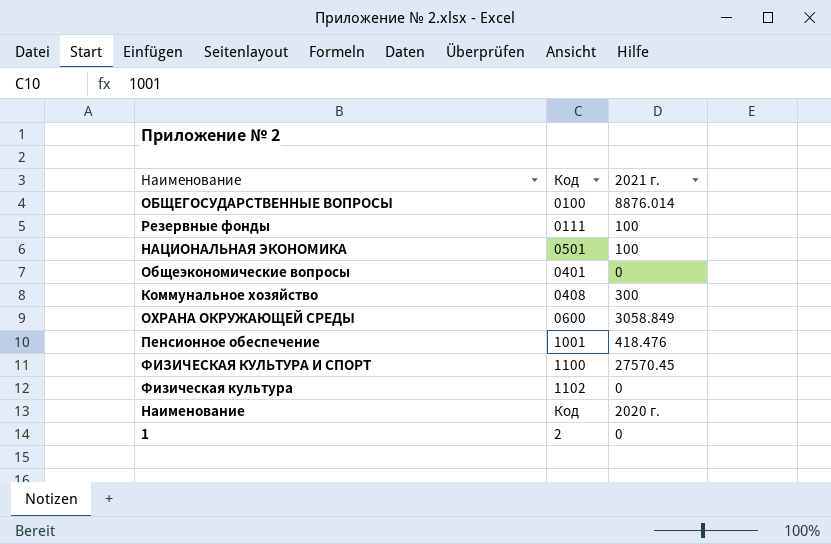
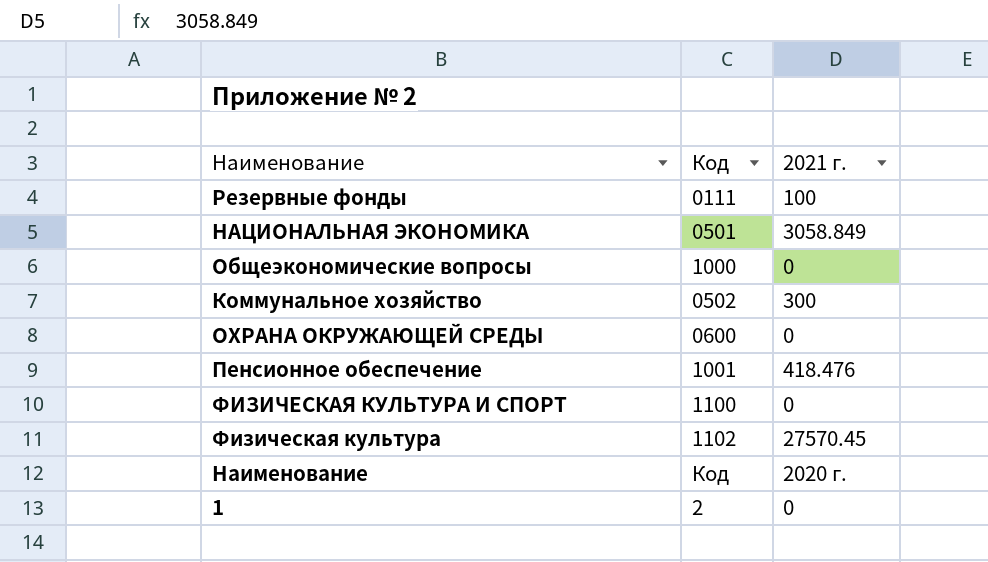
row ОБЩЕГОСУДАРСТВЕННЫЕ ВОПРОСЫ: 0100 | 8876.014 -> none
НАЦИОНАЛЬНАЯ ЭКОНОМИКА | 2021 г.: 100 -> 3058.849
Общеэкономические вопросы | Код: 0401 -> 1000
Коммунальное хозяйство | Код: 0408 -> 0502
ОХРАНА ОКРУЖАЮЩЕЙ СРЕДЫ | 2021 г.: 3058.849 -> 0
ФИЗИЧЕСКАЯ КУЛЬТУРА И СПОРТ | 2021 г.: 27570.45 -> 0
Физическая культура | 2021 г.: 0 -> 27570.45

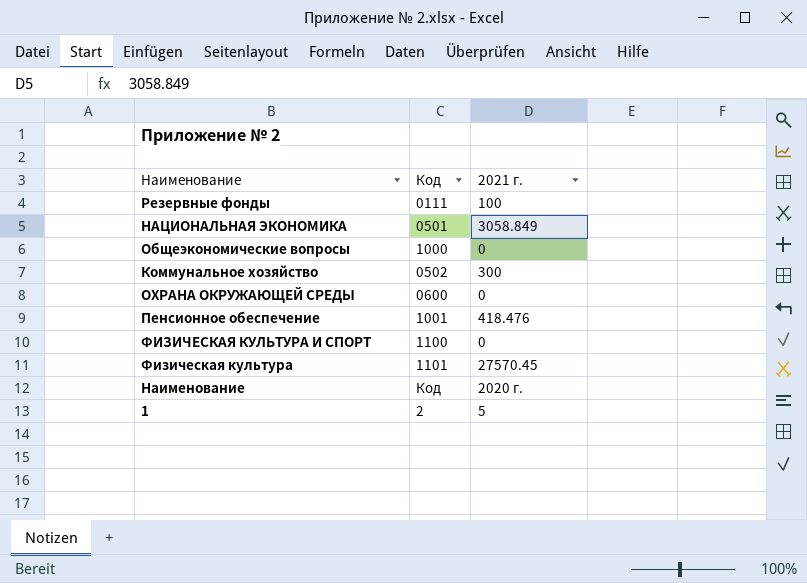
Физическая культура | Код: 1102 -> 1101
1 | 2021 г.: 0 -> 5

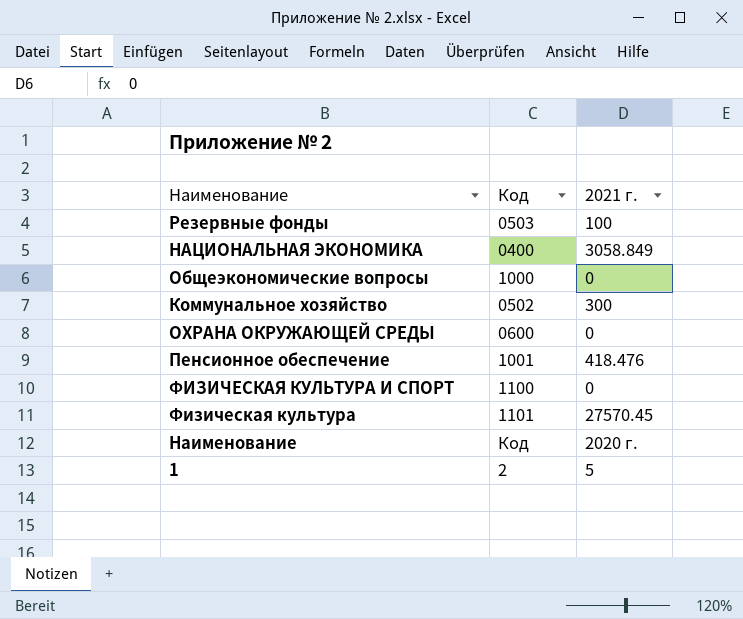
Резервные фонды | Код: 0111 -> 0503
НАЦИОНАЛЬНАЯ ЭКОНОМИКА | Код: 0501 -> 0400

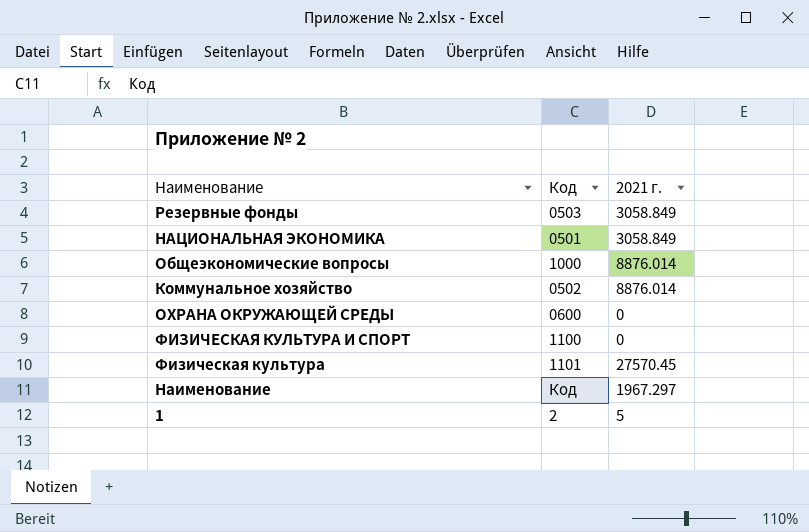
row Пенсионное обеспечение: 1001 | 418.476 -> none
Резервные фонды | 2021 г.: 100 -> 3058.849
НАЦИОНАЛЬНАЯ ЭКОНОМИКА | Код: 0400 -> 0501
Общеэкономические вопросы | 2021 г.: 0 -> 8876.014
Коммунальное хозяйство | 2021 г.: 300 -> 8876.014
Наименование | 2021 г.: 2020 г. -> 1967.297

